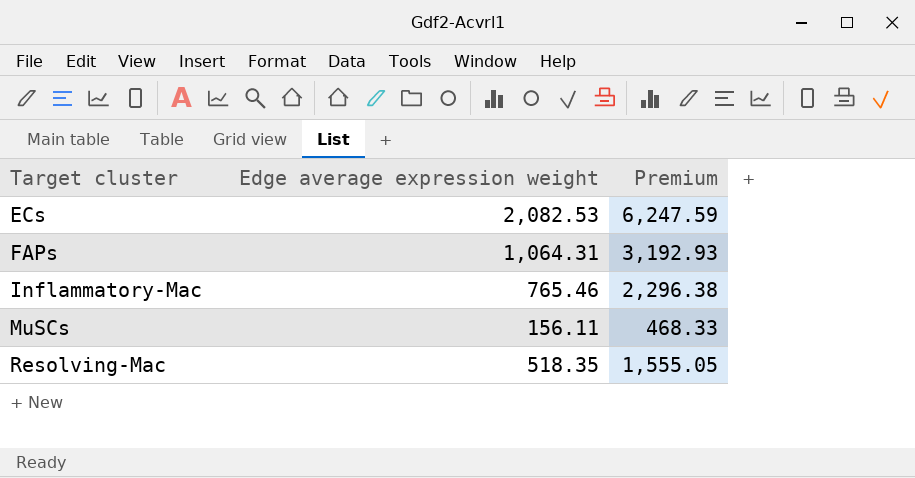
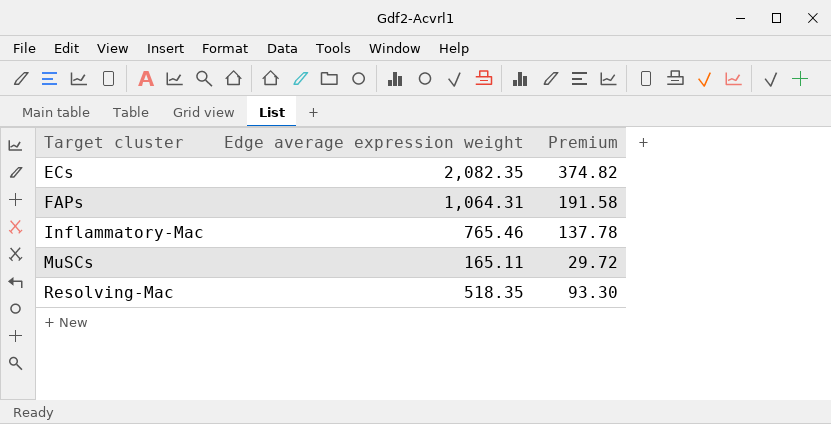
column Premium | formula: [Edge average expression weight] * 3 -> [Edge average expression weight] * 0.18
ECs | Edge average expression weight: 2,082.53 -> 2,082.35
MuSCs | Edge average expression weight: 156.11 -> 165.11

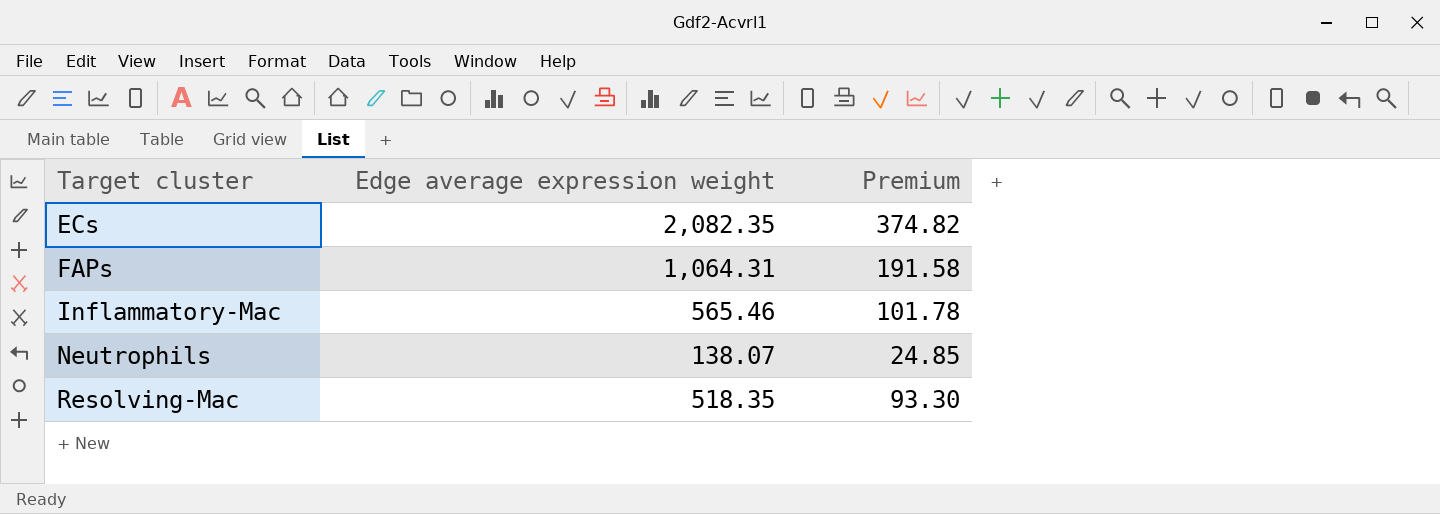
row MuSCs: 165.11 | 29.72 -> none
Inflammatory-Mac | Edge average expression weight: 765.46 -> 565.46
Inflammatory-Mac | Premium: 137.78 -> 101.78
row Neutrophils: none -> 138.07 | 24.85

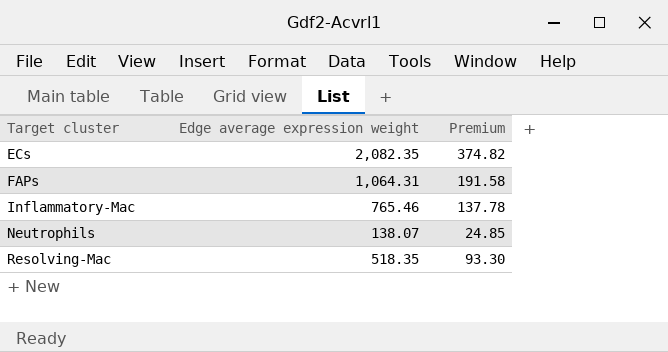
Inflammatory-Mac | Edge average expression weight: 565.46 -> 765.46
Inflammatory-Mac | Premium: 101.78 -> 137.78

